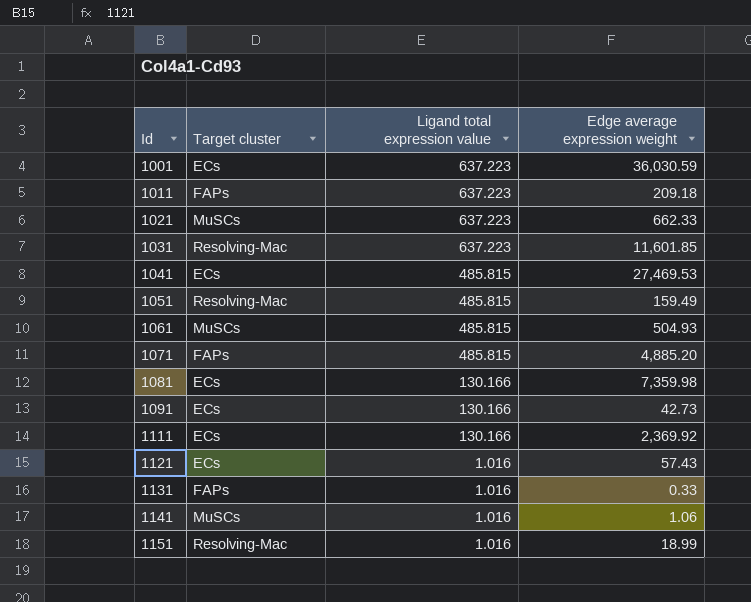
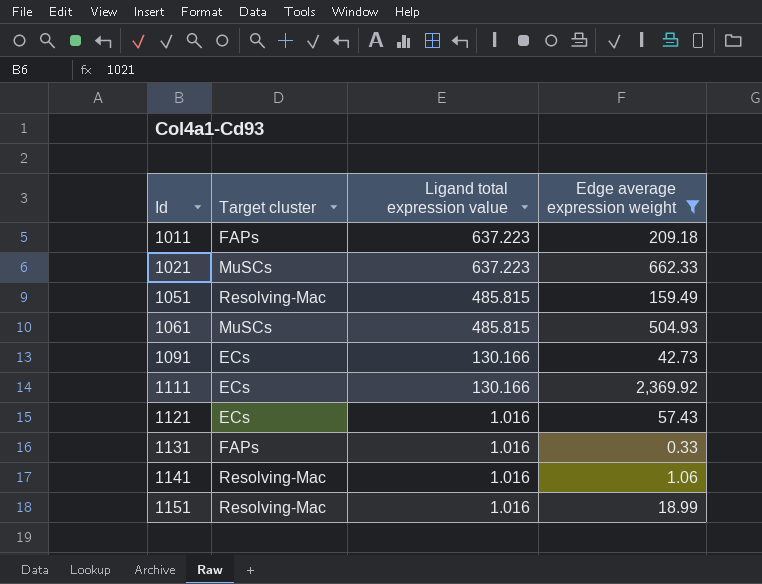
filter: none -> Edge average expression weight <= 2,369.92
1141 | Target cluster: MuSCs -> Resolving-Mac

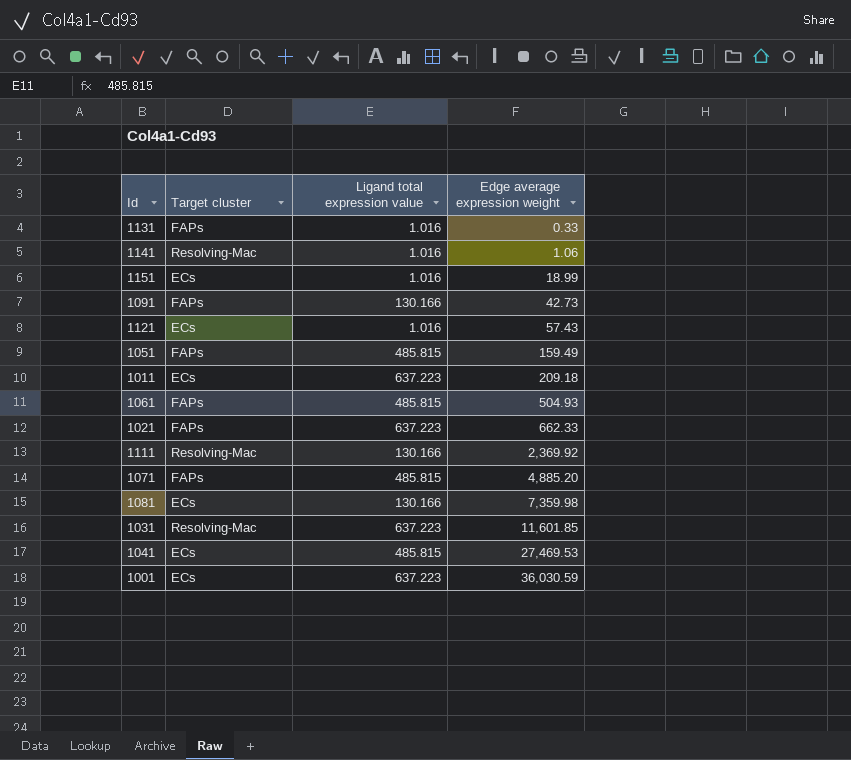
filter: Edge average expression weight <= 2,369.92 -> none
row order: Id ascending -> Edge average expression weight ascending
1151 | Target cluster: Resolving-Mac -> ECs
1091 | Target cluster: ECs -> FAPs
1051 | Target cluster: Resolving-Mac -> FAPs
1011 | Target cluster: FAPs -> ECs
1061 | Target cluster: MuSCs -> FAPs
1021 | Target cluster: MuSCs -> FAPs
1111 | Target cluster: ECs -> Resolving-Mac

